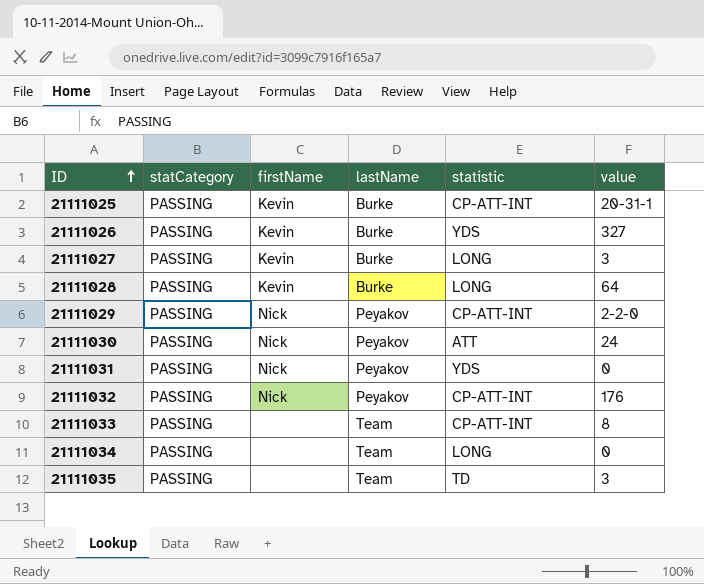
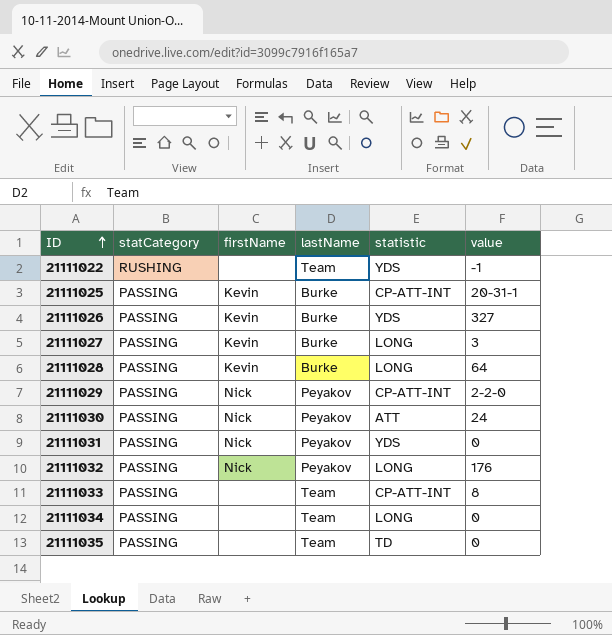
row 21111022: none -> RUSHING | none | Team | YDS | -1
21111032 | statistic: CP-ATT-INT -> LONG
21111035 | value: 3 -> 0

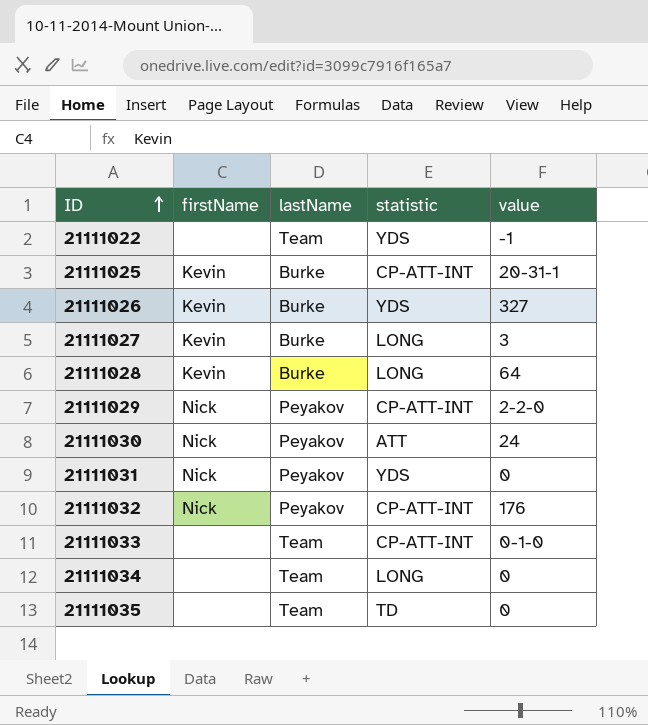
column statCategory | position: 2 -> none
21111032 | statistic: LONG -> CP-ATT-INT
21111033 | value: 8 -> 0-1-0

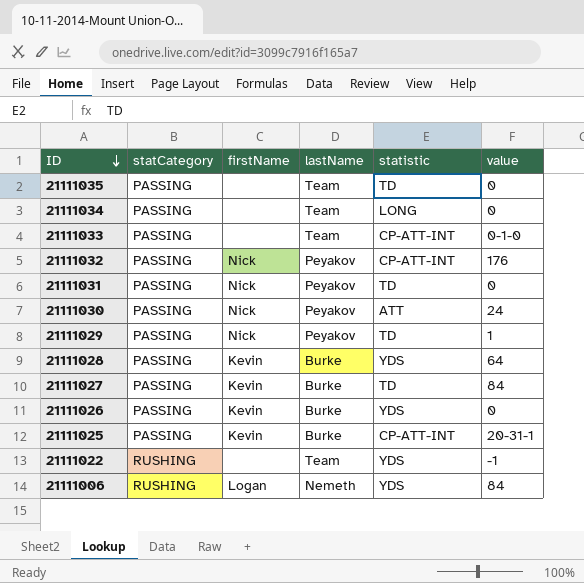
row order: ID ascending -> ID descending
column statCategory | position: none -> 2
21111031 | statistic: YDS -> TD
21111029 | statistic: CP-ATT-INT -> TD
21111029 | value: 2-2-0 -> 1
21111028 | statistic: LONG -> YDS
21111027 | statistic: LONG -> TD
21111027 | value: 3 -> 84
21111026 | value: 327 -> 0
row 21111006: none -> RUSHING | Logan | Nemeth | YDS | 84

